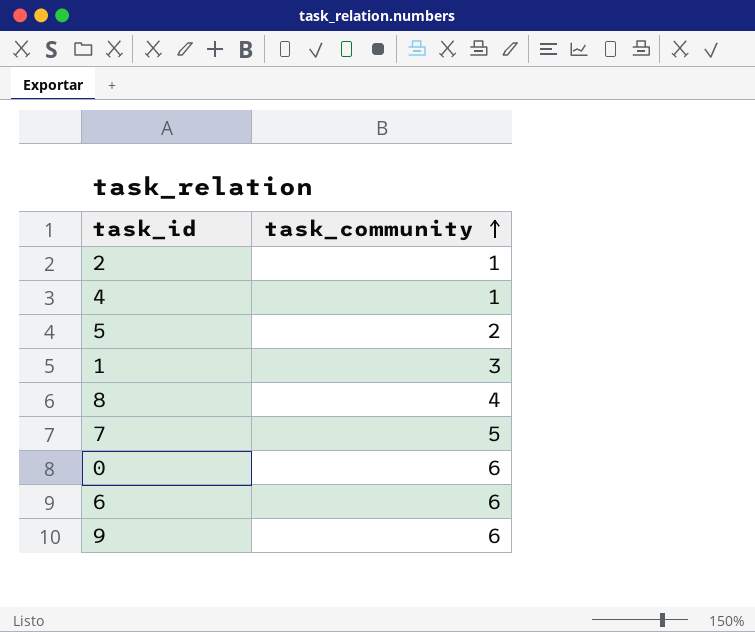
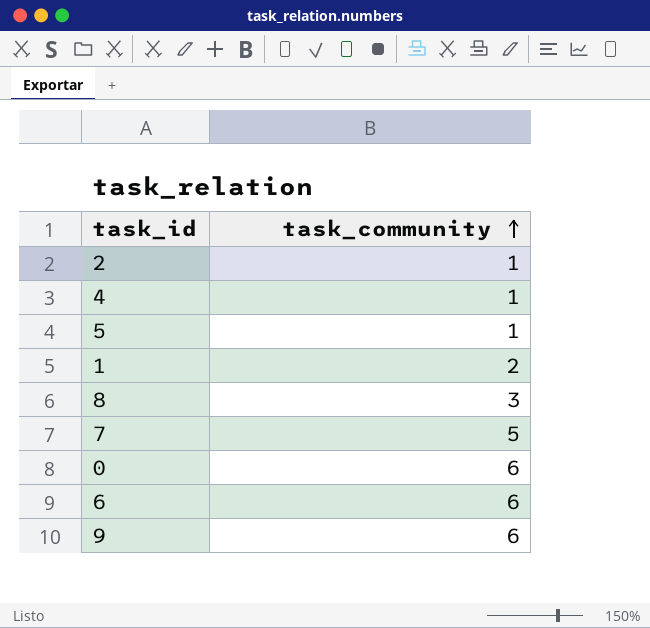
5 | task_community: 2 -> 1
1 | task_community: 3 -> 2
8 | task_community: 4 -> 3

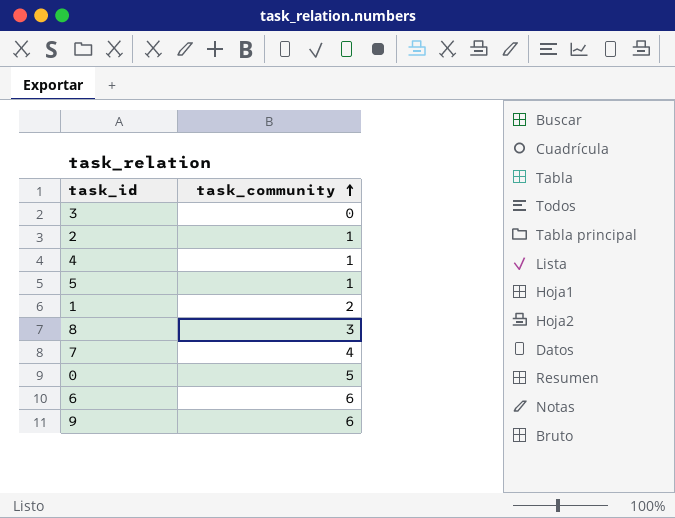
row 3: none -> 0
7 | task_community: 5 -> 4
0 | task_community: 6 -> 5

